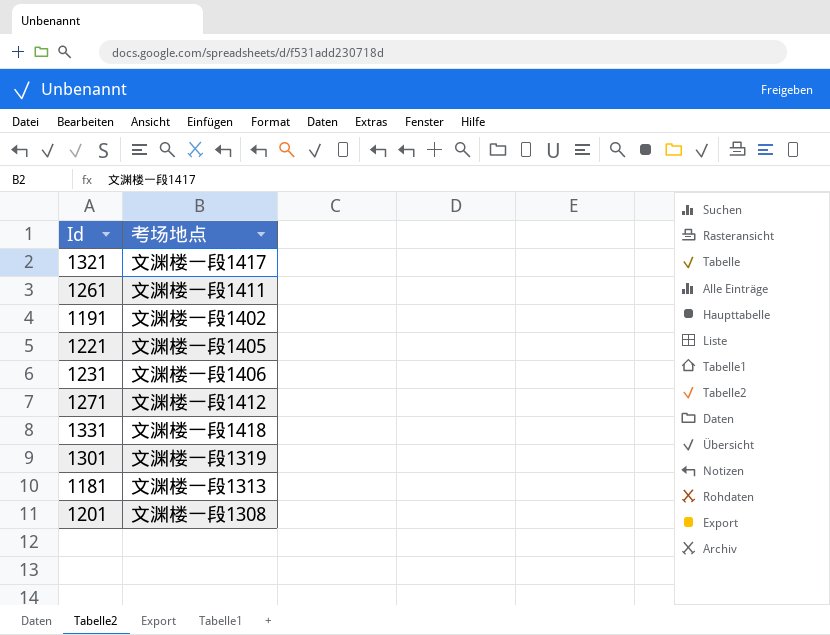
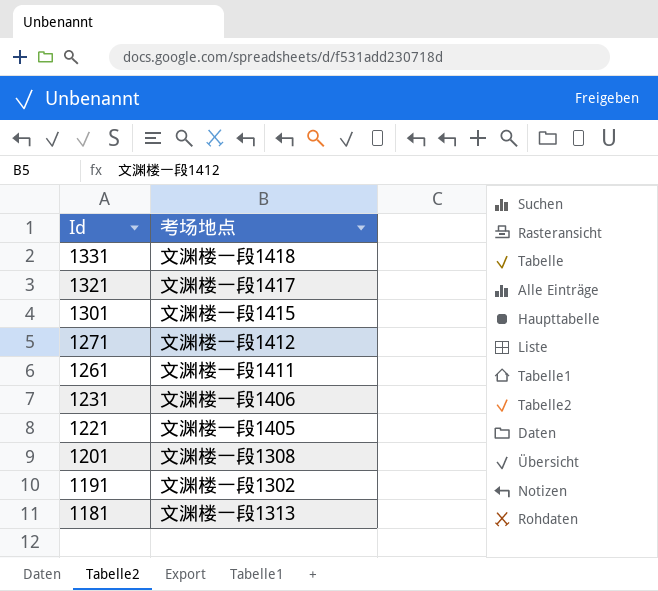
row order: none -> Id descending
1301 | 考场地点: 文渊楼一段1319 -> 文渊楼一段1415
1191 | 考场地点: 文渊楼一段1402 -> 文渊楼一段1302

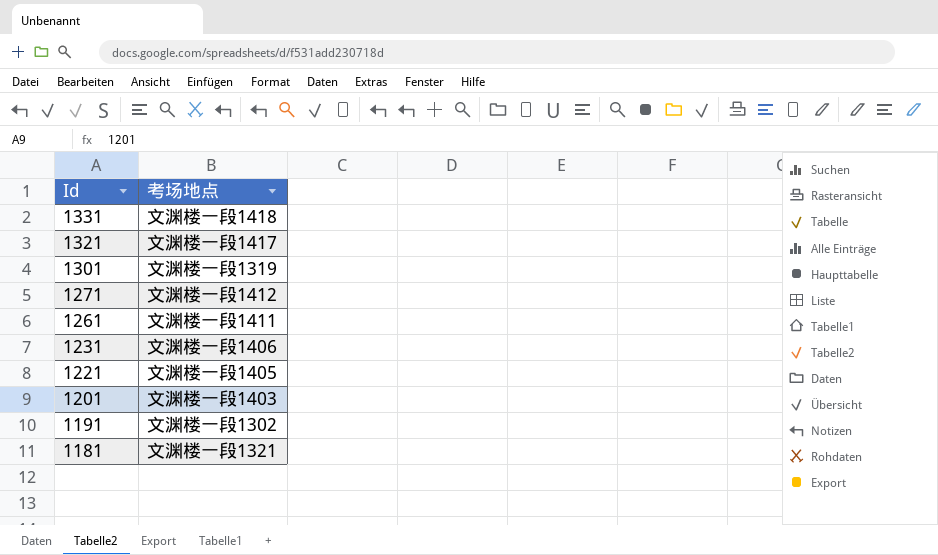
1301 | 考场地点: 文渊楼一段1415 -> 文渊楼一段1319
1201 | 考场地点: 文渊楼一段1308 -> 文渊楼一段1403
1181 | 考场地点: 文渊楼一段1313 -> 文渊楼一段1321

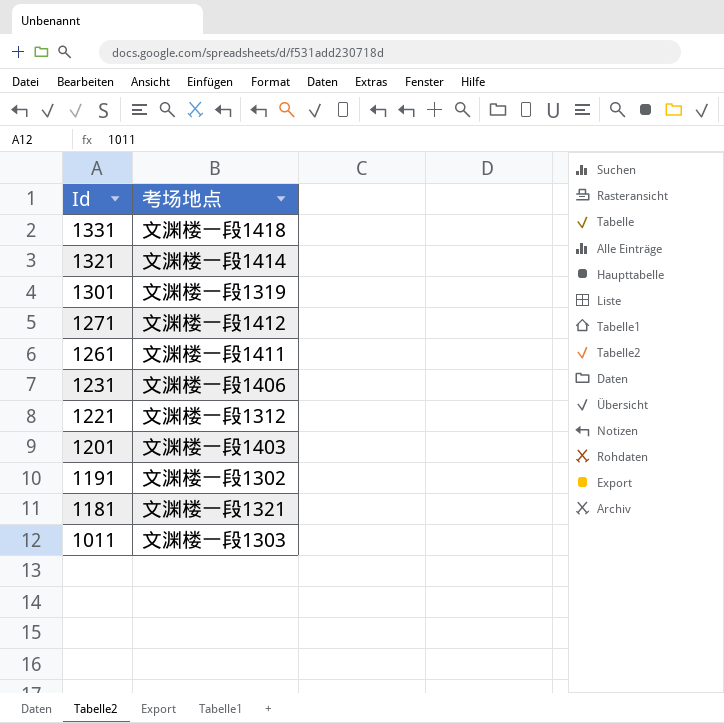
1321 | 考场地点: 文渊楼一段1417 -> 文渊楼一段1414
1221 | 考场地点: 文渊楼一段1405 -> 文渊楼一段1312
row 1011: none -> 文渊楼一段1303

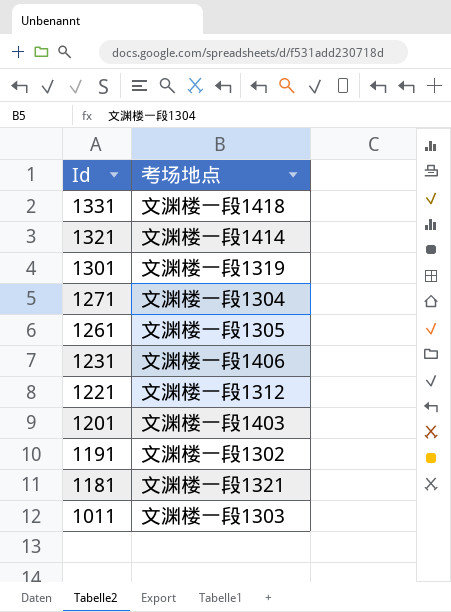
1271 | 考场地点: 文渊楼一段1412 -> 文渊楼一段1304
1261 | 考场地点: 文渊楼一段1411 -> 文渊楼一段1305

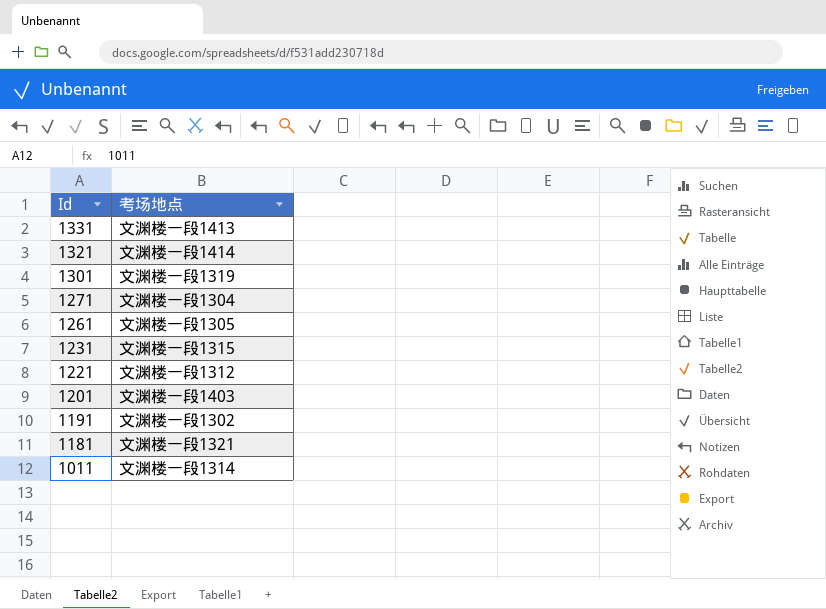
1331 | 考场地点: 文渊楼一段1418 -> 文渊楼一段1413
1231 | 考场地点: 文渊楼一段1406 -> 文渊楼一段1315
1011 | 考场地点: 文渊楼一段1303 -> 文渊楼一段1314

